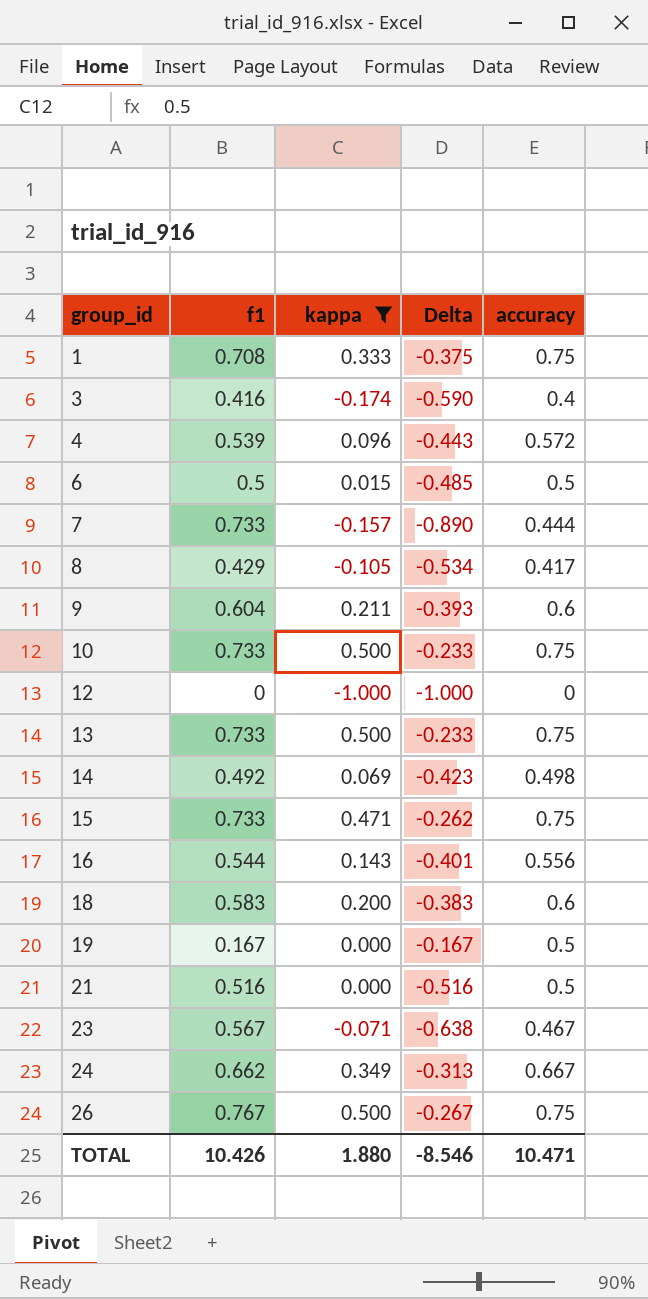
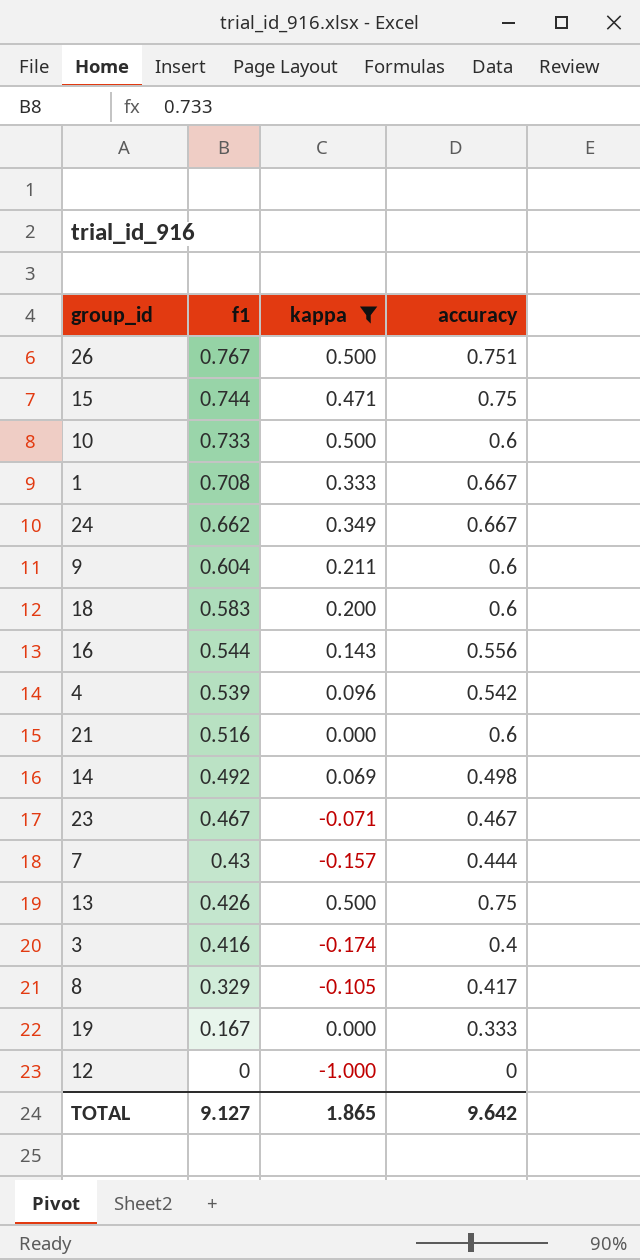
row order: group_id ascending -> f1 descending
column Delta | formula: [kappa] - [f1] -> none
row 6: 0.5 | 0.015 | -0.485 | 0.5 -> none
26 | accuracy: 0.75 -> 0.751
15 | f1: 0.733 -> 0.744
10 | accuracy: 0.75 -> 0.6
1 | accuracy: 0.75 -> 0.667
4 | accuracy: 0.572 -> 0.542
21 | accuracy: 0.5 -> 0.6
23 | f1: 0.567 -> 0.467
7 | f1: 0.733 -> 0.43
13 | f1: 0.733 -> 0.426
8 | f1: 0.429 -> 0.329
19 | accuracy: 0.5 -> 0.333
TOTAL | f1: 10.426 -> 9.127
TOTAL | kappa: 1.880 -> 1.865
TOTAL | accuracy: 10.471 -> 9.642

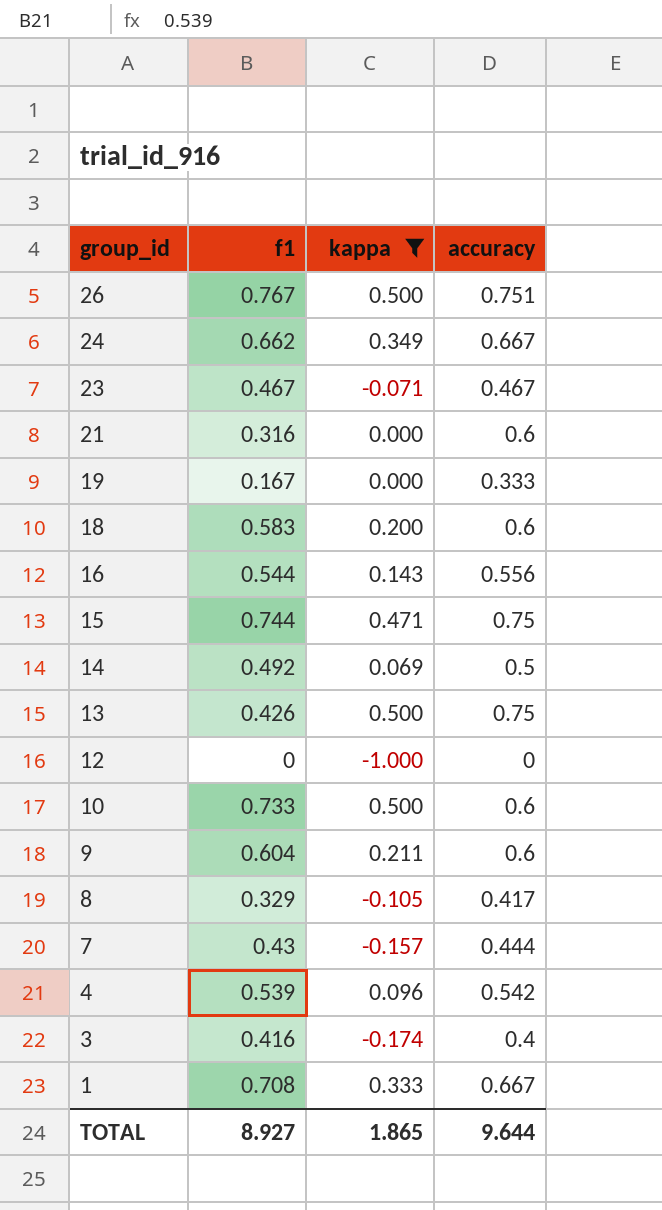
row order: f1 descending -> group_id descending
21 | f1: 0.516 -> 0.316
14 | accuracy: 0.498 -> 0.5
TOTAL | f1: 9.127 -> 8.927
TOTAL | accuracy: 9.642 -> 9.644

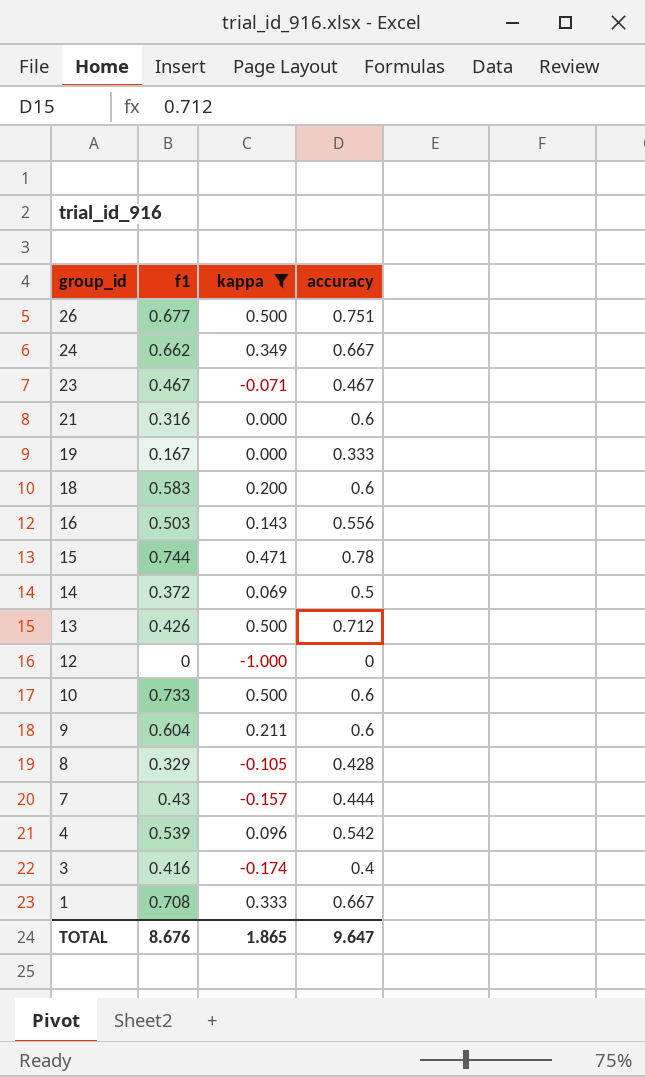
26 | f1: 0.767 -> 0.677
16 | f1: 0.544 -> 0.503
15 | accuracy: 0.75 -> 0.78
14 | f1: 0.492 -> 0.372
13 | accuracy: 0.75 -> 0.712
8 | accuracy: 0.417 -> 0.428
TOTAL | f1: 8.927 -> 8.676
TOTAL | accuracy: 9.644 -> 9.647

